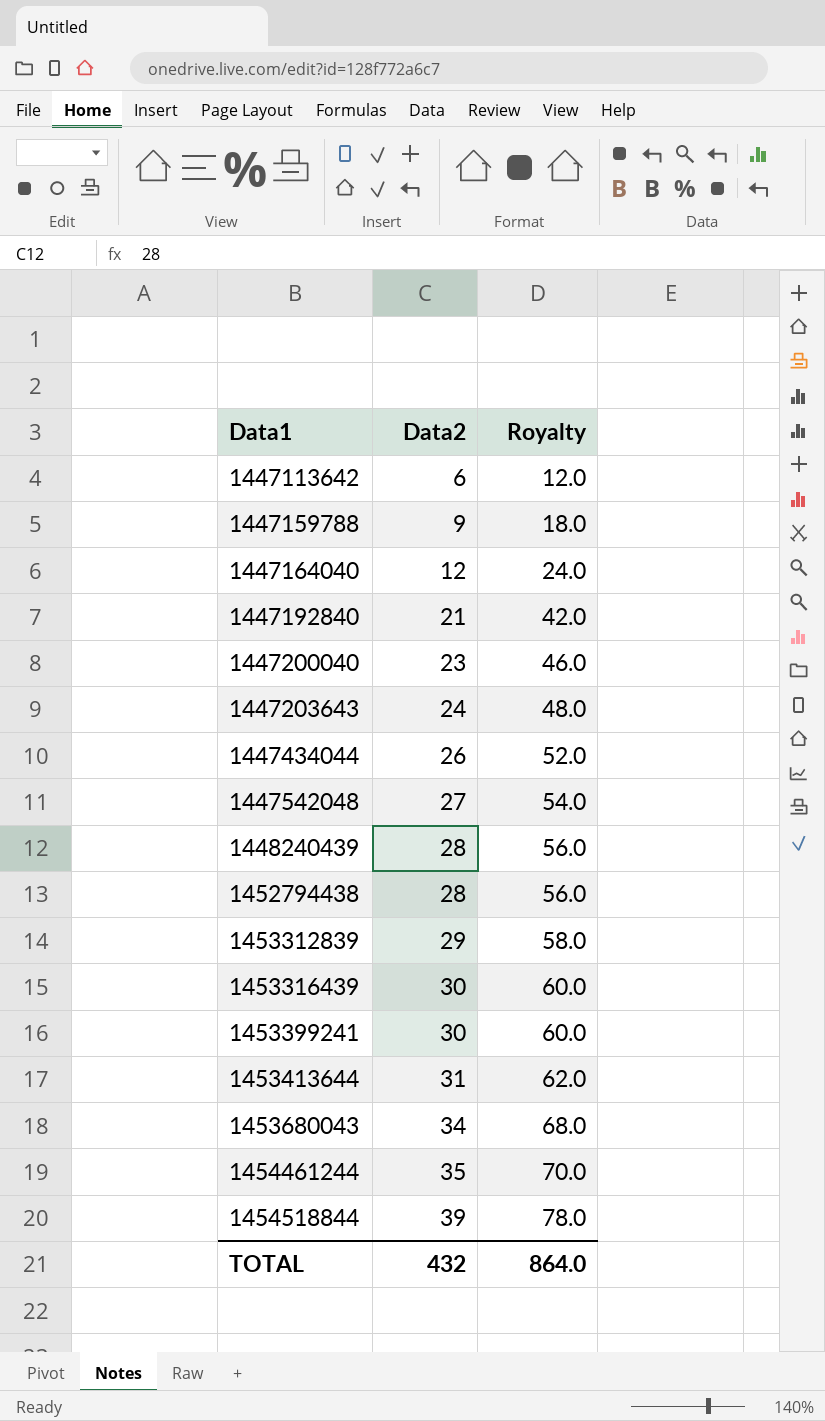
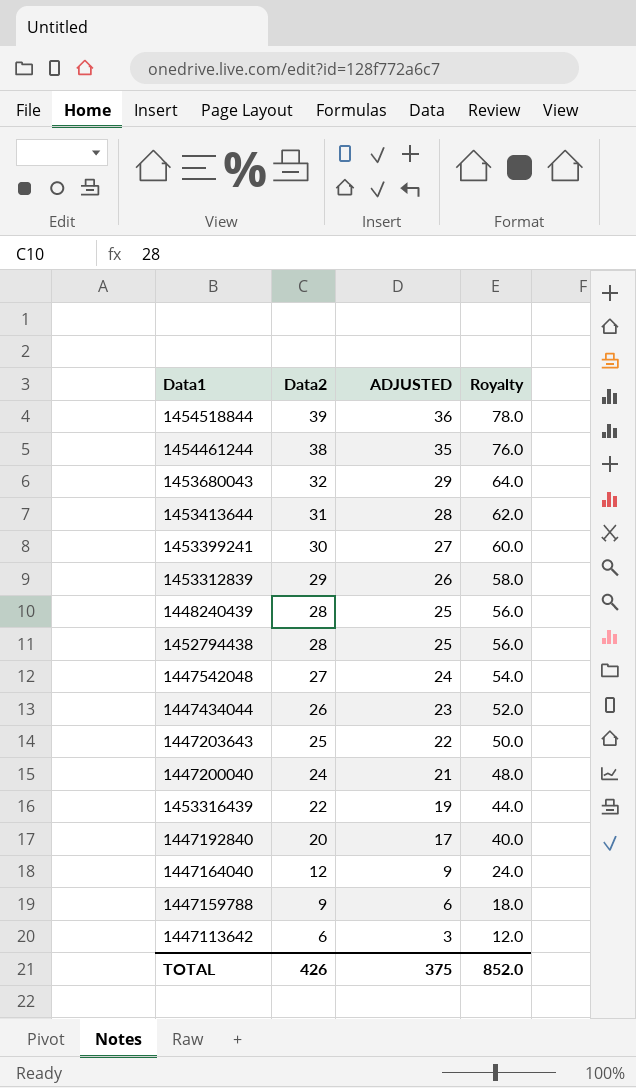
row order: Data1 ascending -> Data2 descending
column ADJUSTED | formula: none -> [Data2] - 3
1454461244 | Data2: 35 -> 38
1454461244 | Royalty: 70.0 -> 76.0
1453680043 | Data2: 34 -> 32
1453680043 | Royalty: 68.0 -> 64.0
1447203643 | Data2: 24 -> 25
1447203643 | Royalty: 48.0 -> 50.0
1447200040 | Data2: 23 -> 24
1447200040 | Royalty: 46.0 -> 48.0
1453316439 | Data2: 30 -> 22
1453316439 | Royalty: 60.0 -> 44.0
1447192840 | Data2: 21 -> 20
1447192840 | Royalty: 42.0 -> 40.0
TOTAL | Data2: 432 -> 426
TOTAL | Royalty: 864.0 -> 852.0

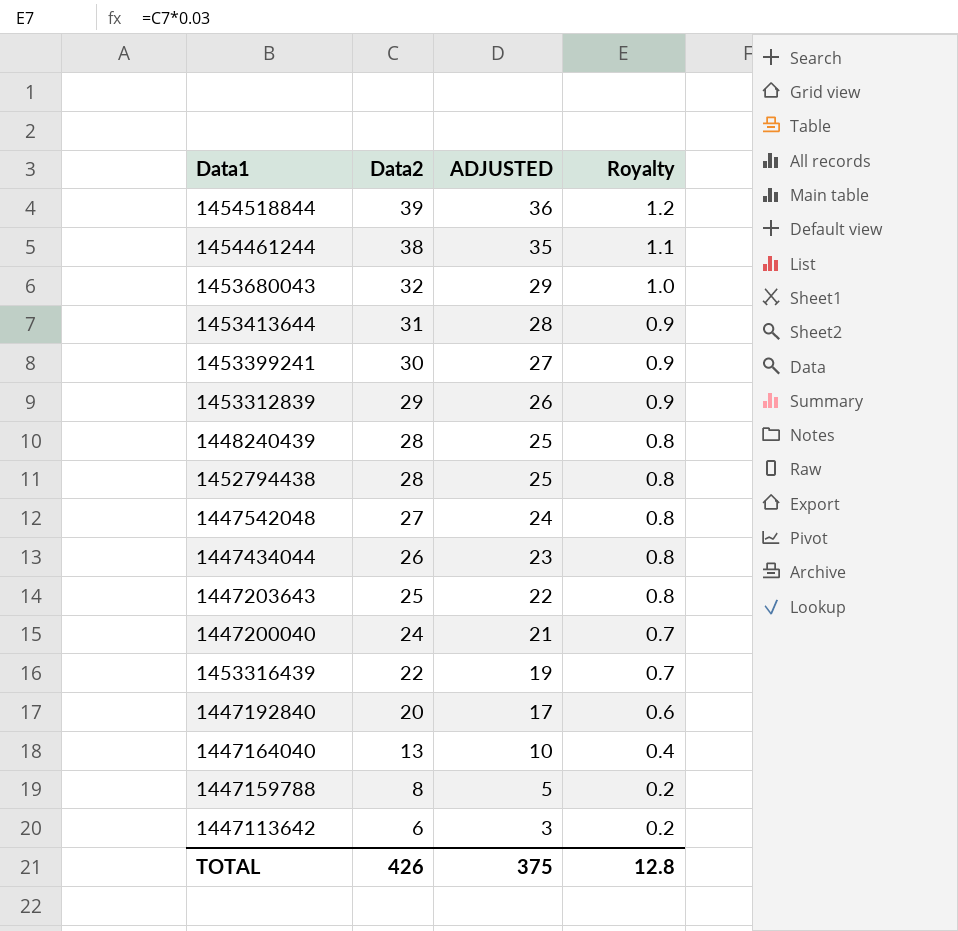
column Royalty | formula: [Data2] * 2 -> [Data2] * 0.03
1447164040 | Data2: 12 -> 13
1447164040 | ADJUSTED: 9 -> 10
1447159788 | Data2: 9 -> 8
1447159788 | ADJUSTED: 6 -> 5
TOTAL | Royalty: 852.0 -> 12.8

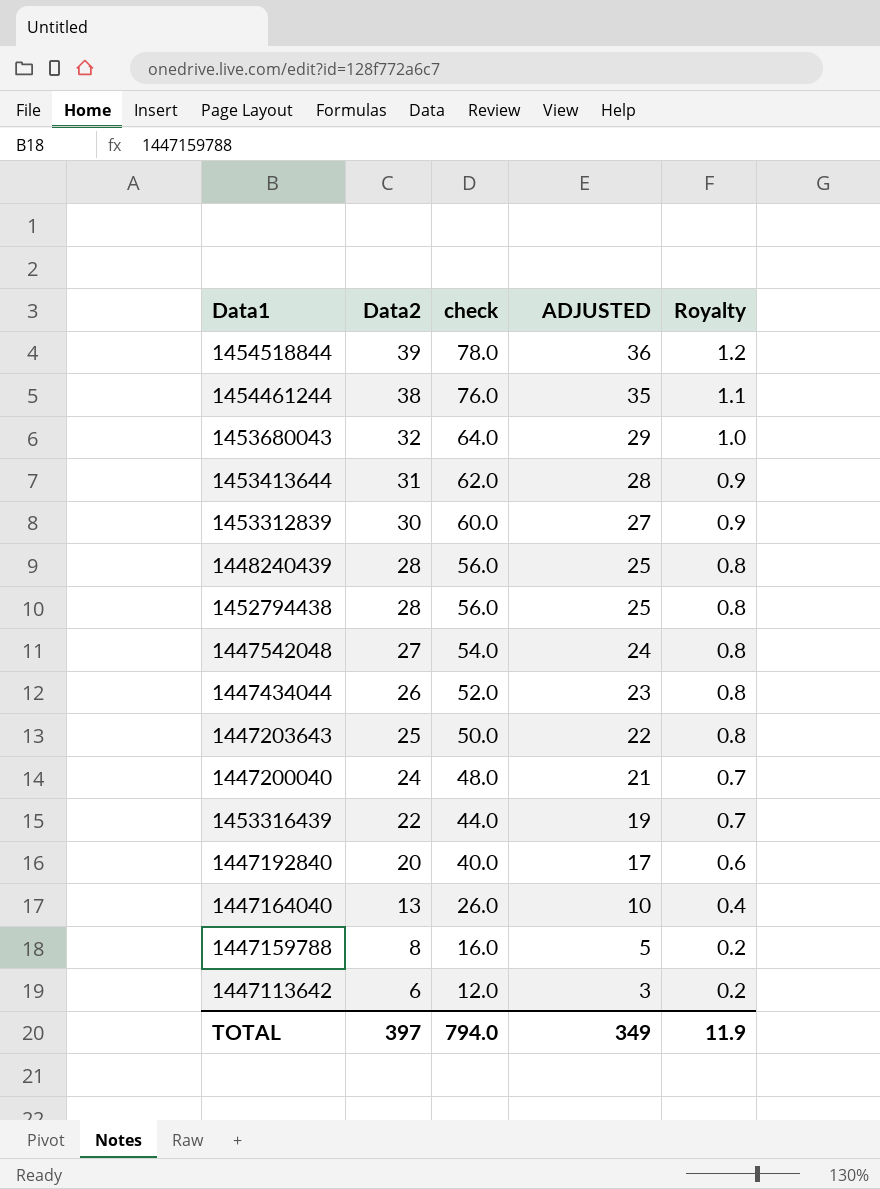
column check | formula: none -> [Data2] * 2
row 1453399241: 30 | 27 | 0.9 -> none
1453312839 | Data2: 29 -> 30
1453312839 | ADJUSTED: 26 -> 27
TOTAL | Data2: 426 -> 397
TOTAL | ADJUSTED: 375 -> 349
TOTAL | Royalty: 12.8 -> 11.9

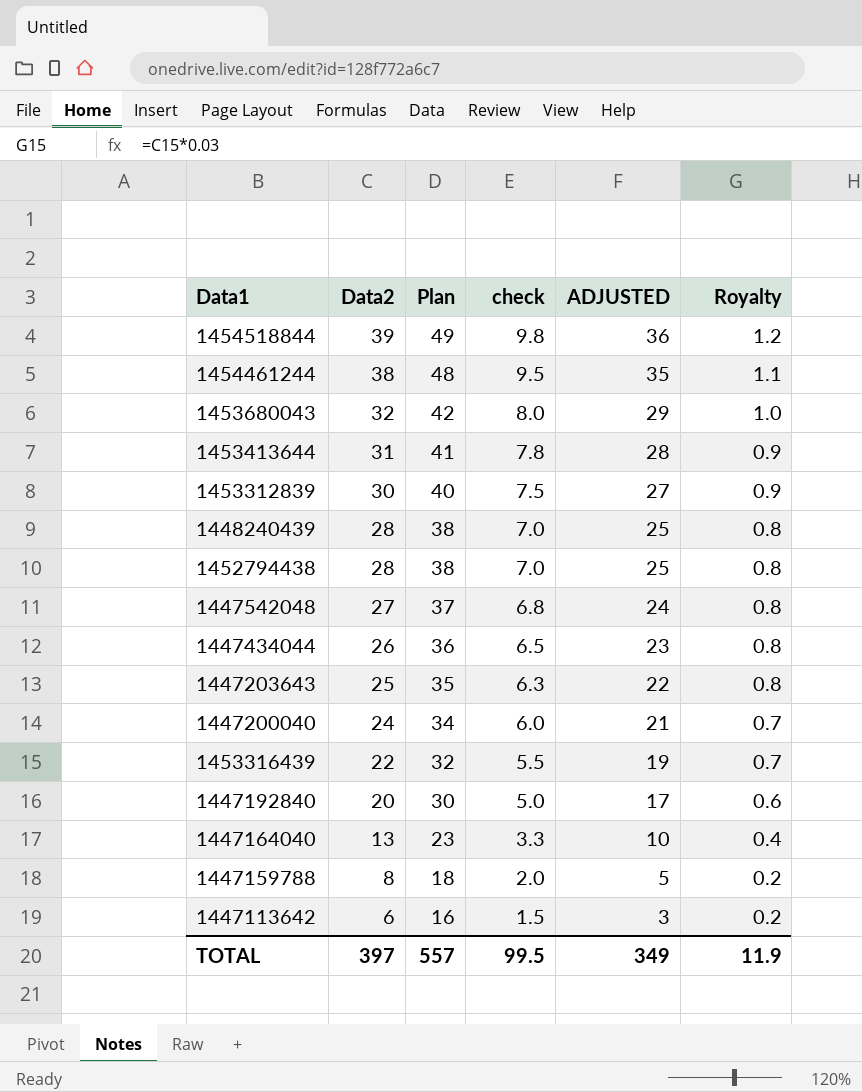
column Plan | formula: none -> [Data2] + 10
column check | formula: [Data2] * 2 -> [Data2] * 0.25
TOTAL | check: 794.0 -> 99.5

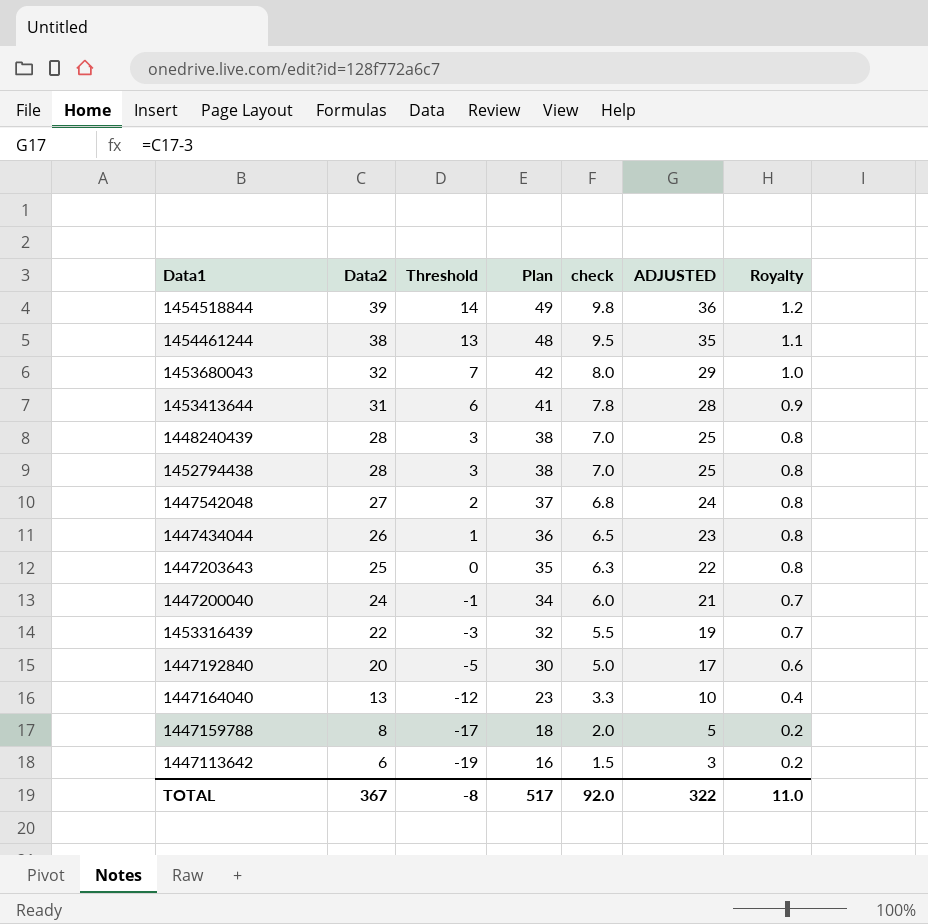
column Threshold | formula: none -> [Data2] - 25
row 1453312839: 30 | 40 | 7.5 | 27 | 0.9 -> none
TOTAL | Data2: 397 -> 367
TOTAL | Plan: 557 -> 517
TOTAL | check: 99.5 -> 92.0
TOTAL | ADJUSTED: 349 -> 322
TOTAL | Royalty: 11.9 -> 11.0

